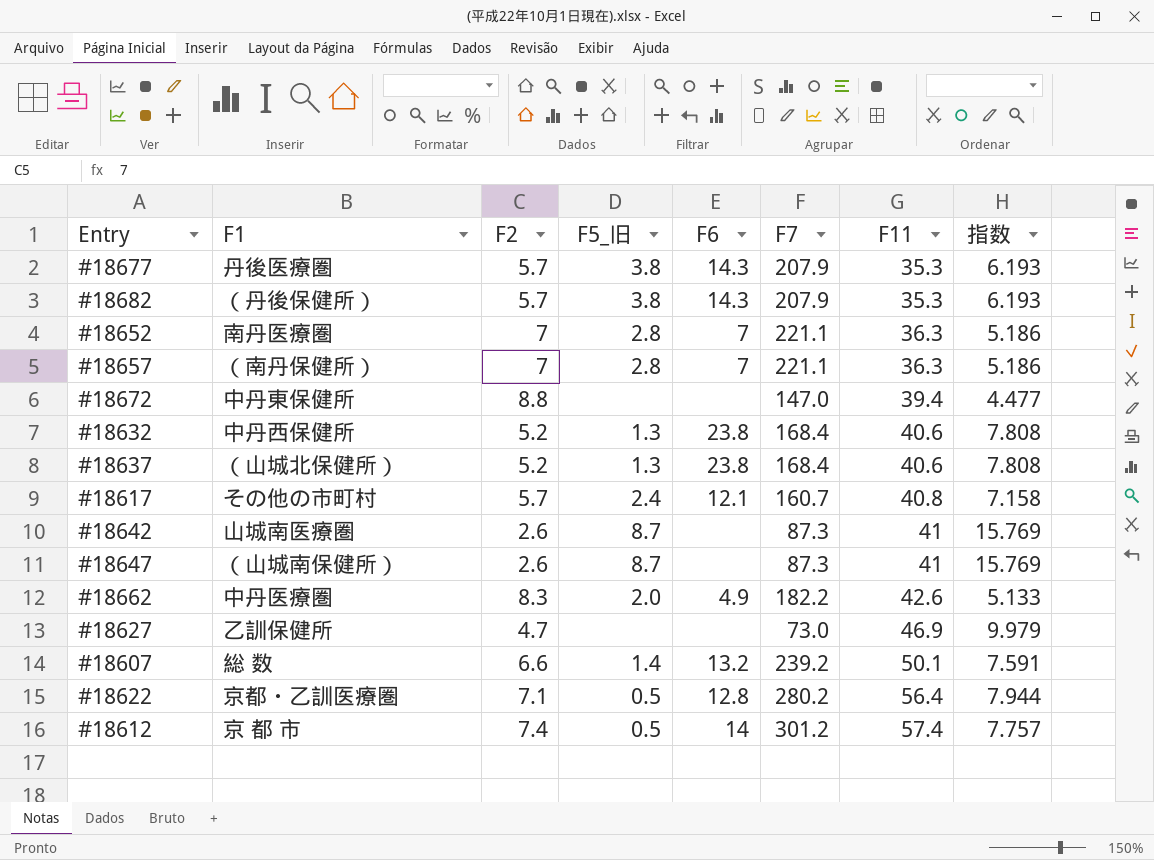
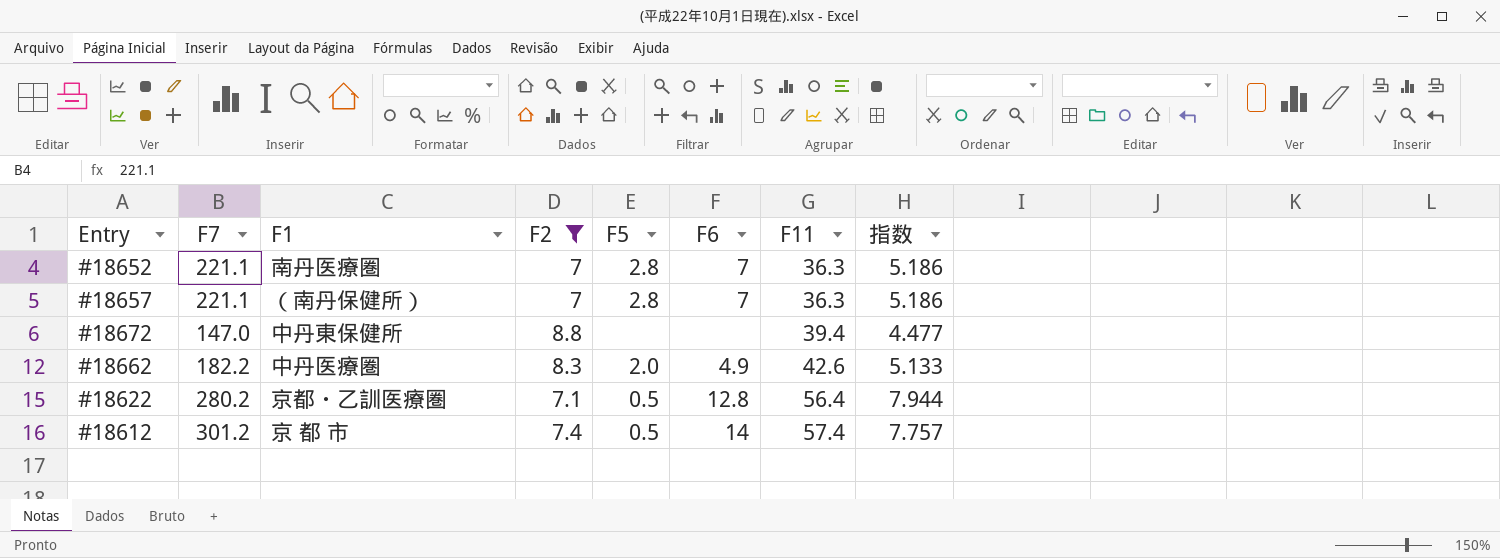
filter: none -> F2 >= 7
column F7 | position: 6 -> 2
column name: F5_旧 -> F5

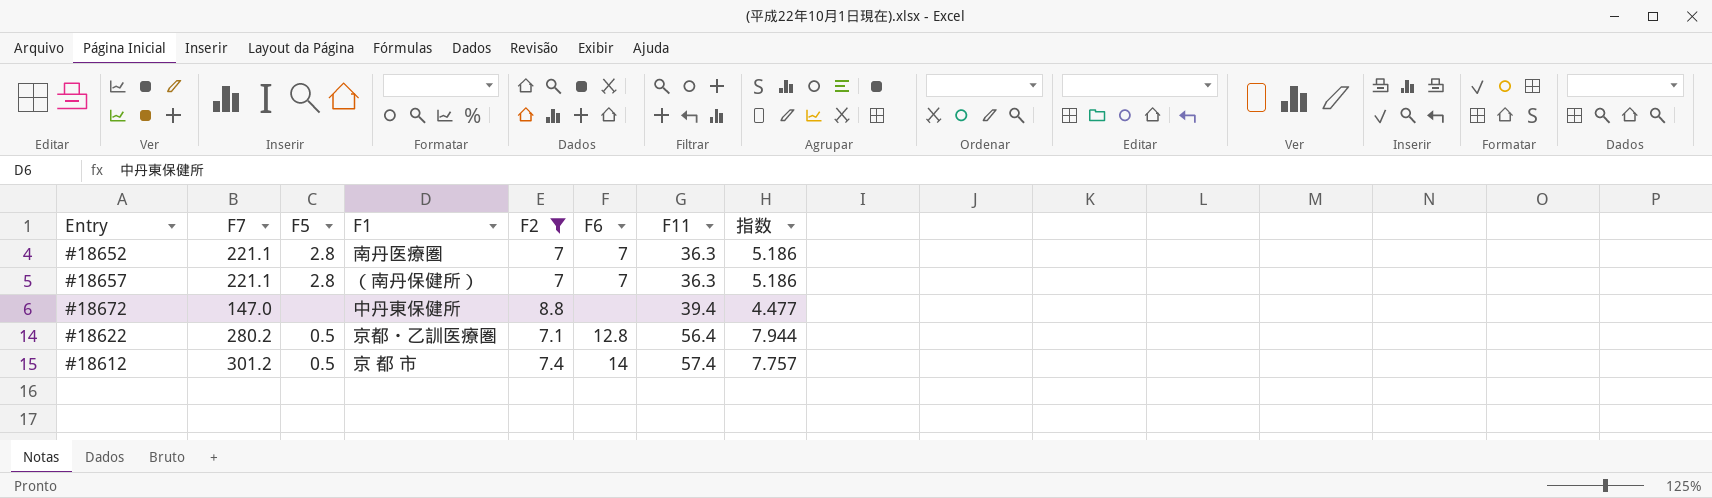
column F5 | position: 5 -> 3
row #18662: 182.2 | 中丹医療圏 | 8.3 | 2.0 | 4.9 | 42.6 | 5.133 -> none

